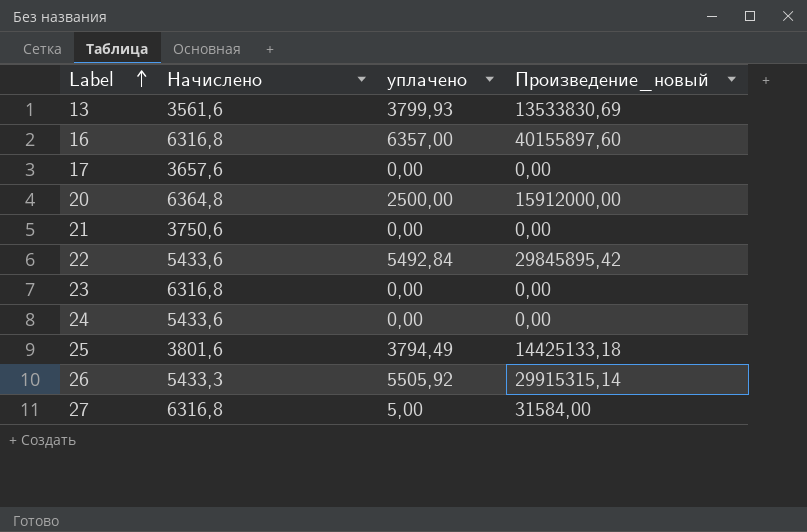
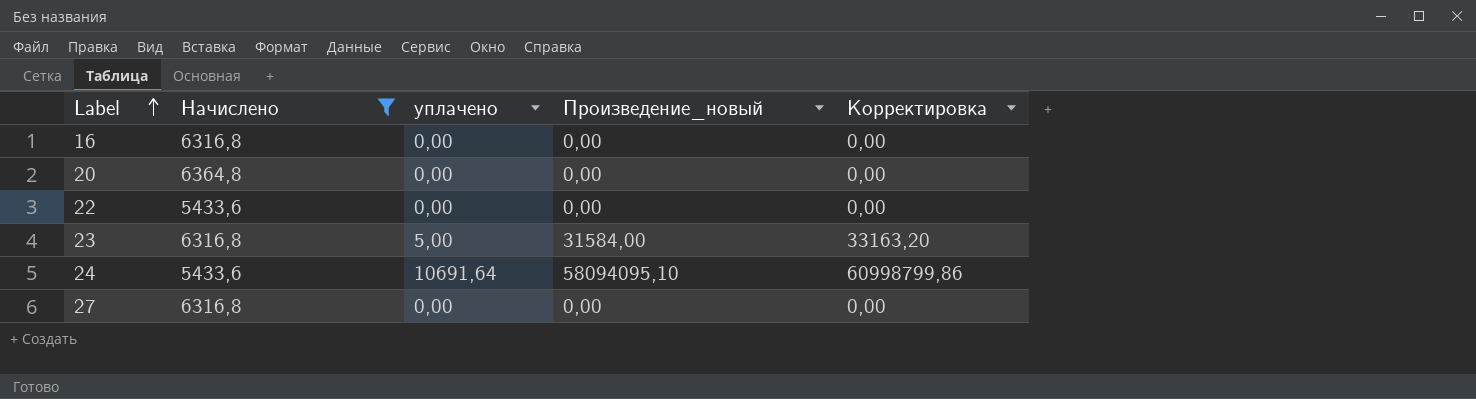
filter: none -> Начислено >= 5433,6
column Корректировка | formula: none -> [Произведение_новый] * 1,05
16 | уплачено: 6357,00 -> 0,00
16 | Произведение_новый: 40155897,60 -> 0,00
20 | уплачено: 2500,00 -> 0,00
20 | Произведение_новый: 15912000,00 -> 0,00
22 | уплачено: 5492,84 -> 0,00
22 | Произведение_новый: 29845895,42 -> 0,00
23 | уплачено: 0,00 -> 5,00
23 | Произведение_новый: 0,00 -> 31584,00
24 | уплачено: 0,00 -> 10691,64
24 | Произведение_новый: 0,00 -> 58094095,10
27 | уплачено: 5,00 -> 0,00
27 | Произведение_новый: 31584,00 -> 0,00

